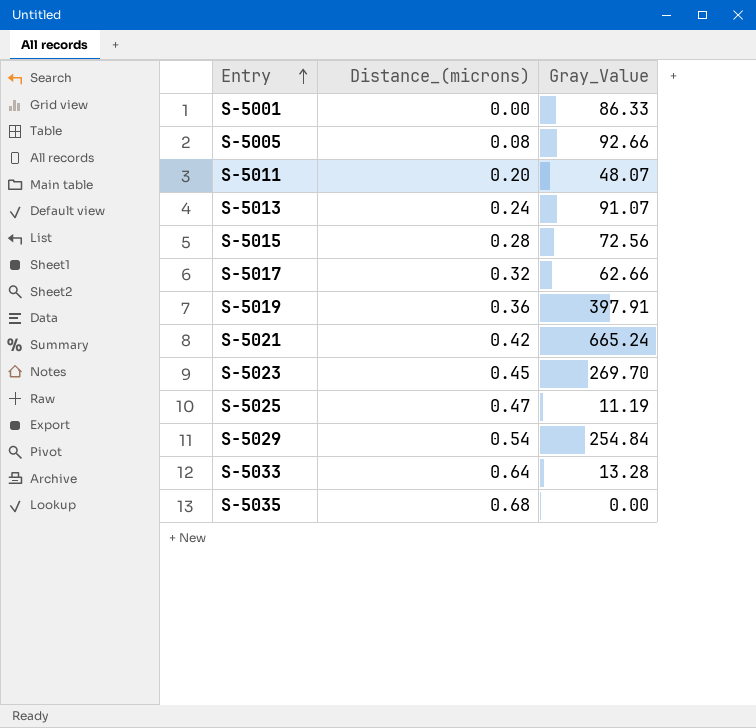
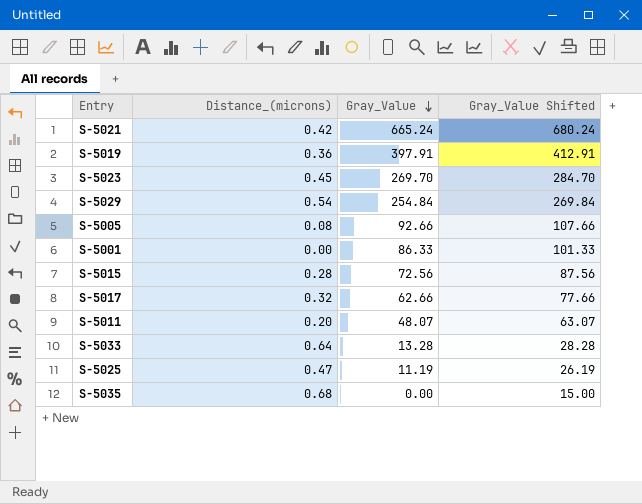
row order: Entry ascending -> Gray_Value descending
column Gray_Value Shifted | formula: none -> [Gray_Value] + 15
row S-5013: 0.24 | 91.07 -> none

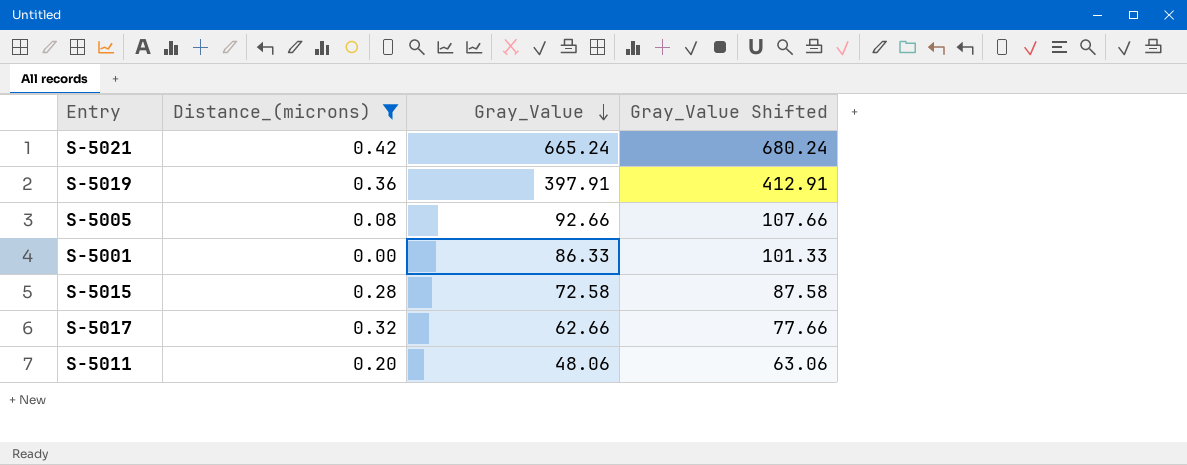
filter: none -> Distance_(microns) <= 0.42
S-5015 | Gray_Value: 72.56 -> 72.58
S-5015 | Gray_Value Shifted: 87.56 -> 87.58
S-5011 | Gray_Value: 48.07 -> 48.06
S-5011 | Gray_Value Shifted: 63.07 -> 63.06

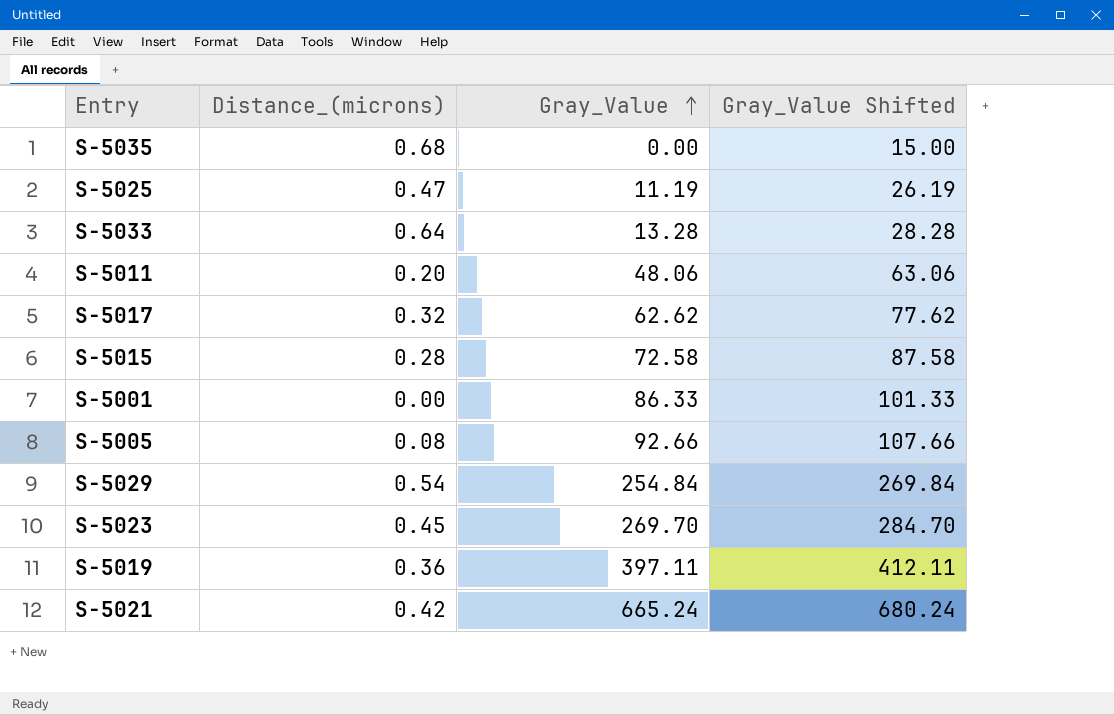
filter: Distance_(microns) <= 0.42 -> none
row order: Gray_Value descending -> Gray_Value ascending
S-5017 | Gray_Value: 62.66 -> 62.62
S-5017 | Gray_Value Shifted: 77.66 -> 77.62
S-5019 | Gray_Value: 397.91 -> 397.11
S-5019 | Gray_Value Shifted: 412.91 -> 412.11

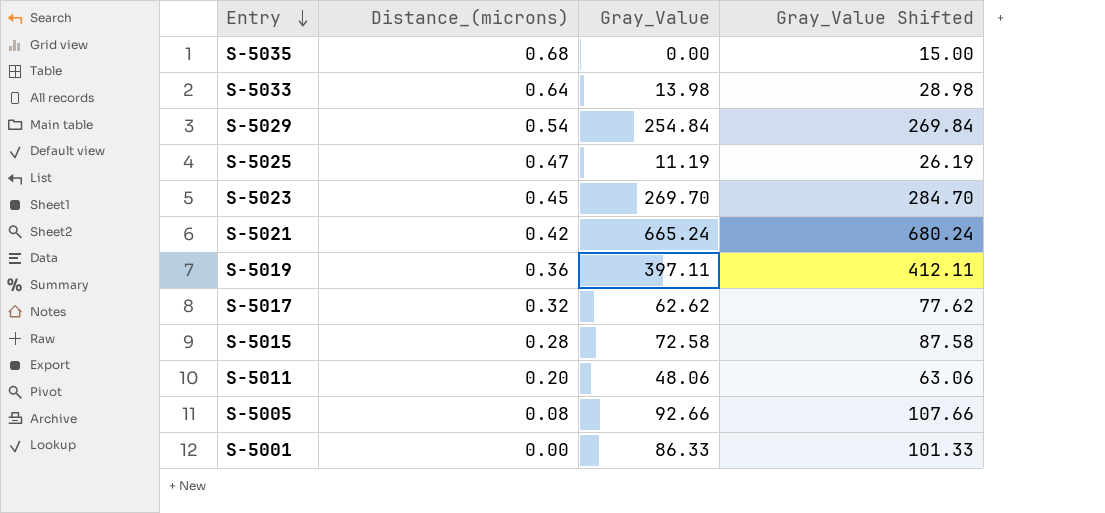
row order: Gray_Value ascending -> Entry descending
S-5033 | Gray_Value: 13.28 -> 13.98
S-5033 | Gray_Value Shifted: 28.28 -> 28.98

